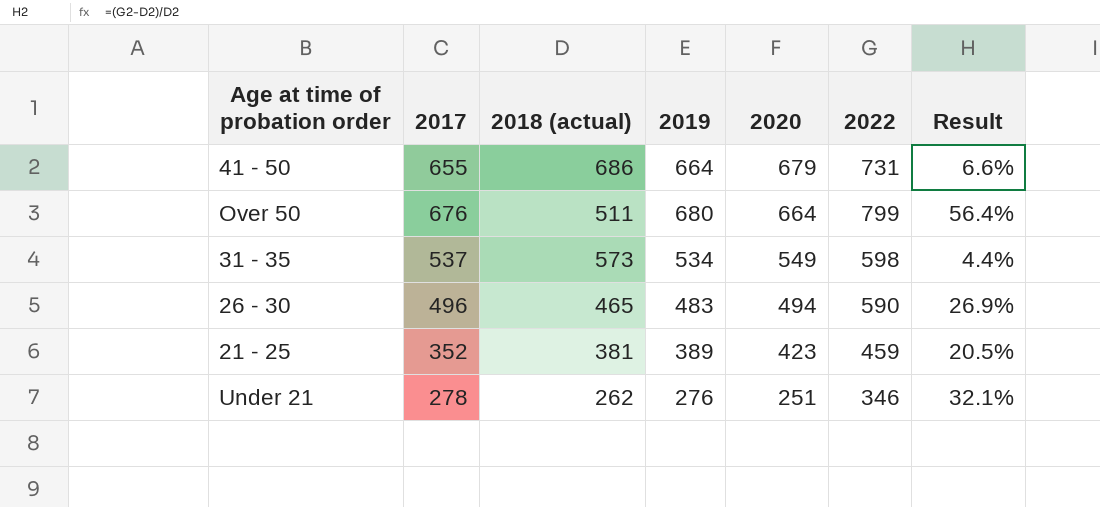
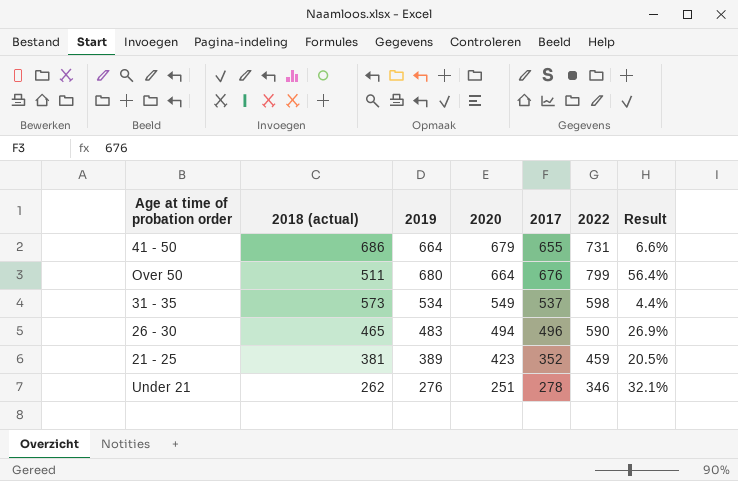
column 2017 | position: 2 -> 5

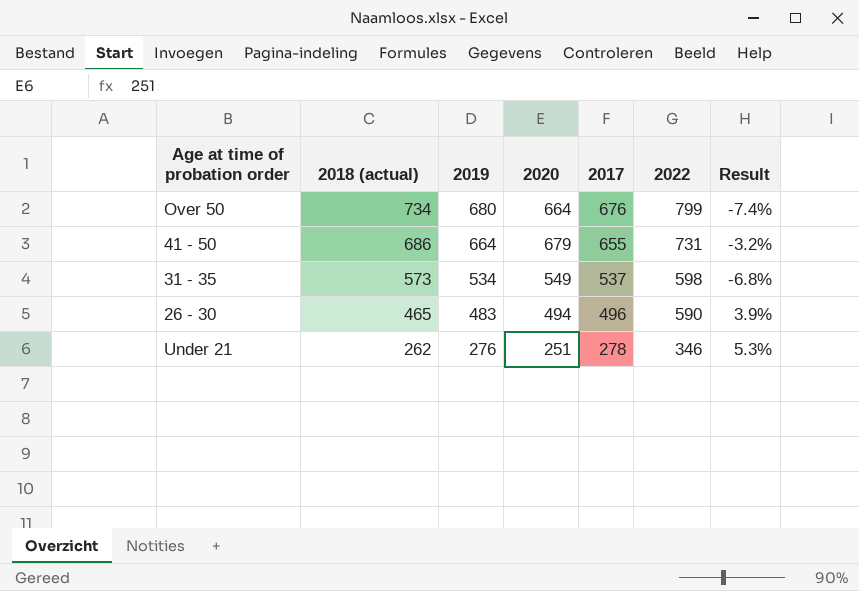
row order: 2020 descending -> 2018 (actual) descending
column Result | formula: ([2022] - [2018 (actual)]) / [2018 (actual)] -> ([2019] - [2018 (actual)]) / [2018 (actual)]
row 21 - 25: 381 | 389 | 423 | 352 | 459 | 20.5% -> none
Over 50 | 2018 (actual): 511 -> 734

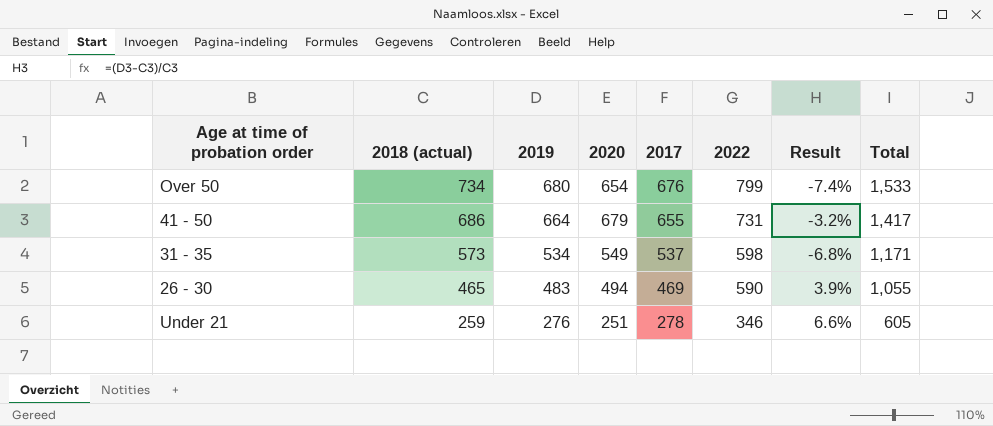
column Total | formula: none -> [2018 (actual)] + [2022]
Over 50 | 2020: 664 -> 654
26 - 30 | 2017: 496 -> 469
Under 21 | 2018 (actual): 262 -> 259
Under 21 | Result: 5.3% -> 6.6%

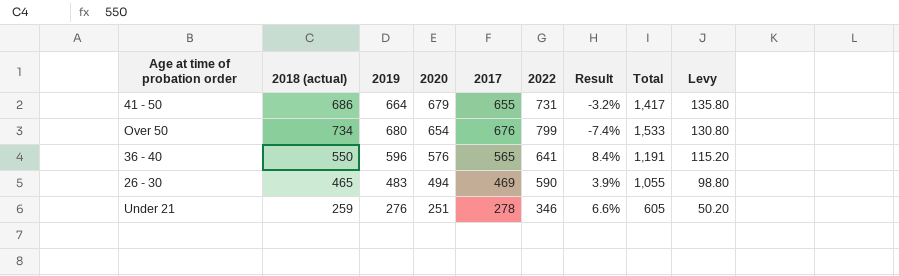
row order: 2018 (actual) descending -> 2020 descending
column Levy | formula: none -> [2020] * 0.2
row 31 - 35: 573 | 534 | 549 | 537 | 598 | -6.8% | 1,171 -> none
row 36 - 40: none -> 550 | 596 | 576 | 565 | 641 | 8.4% | 1,191 | 115.20

